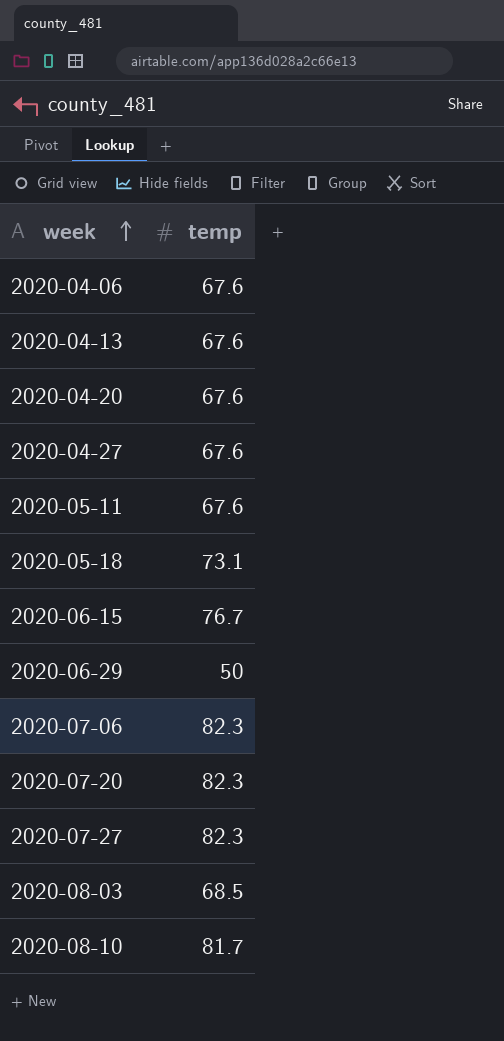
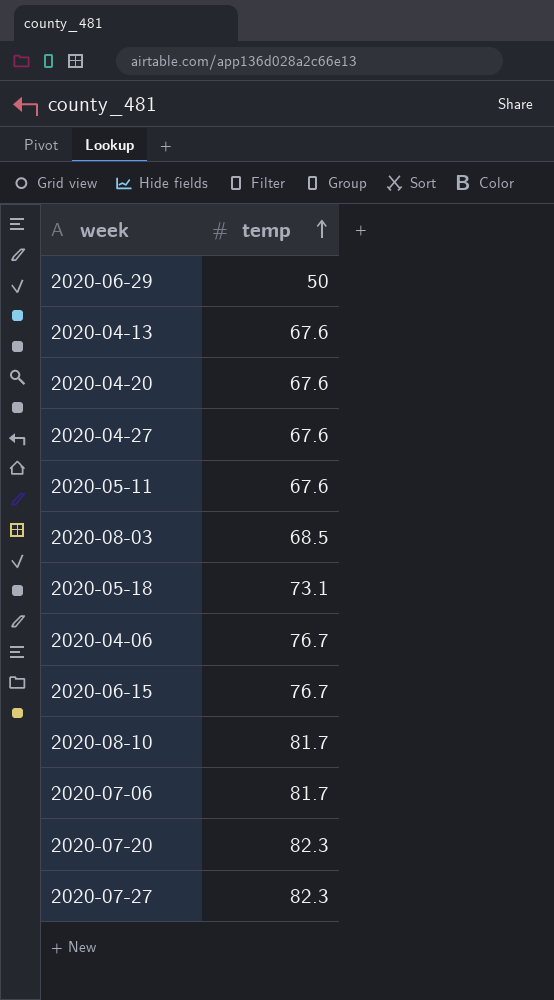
row order: week ascending -> temp ascending
2020-04-06 | temp: 67.6 -> 76.7
2020-07-06 | temp: 82.3 -> 81.7

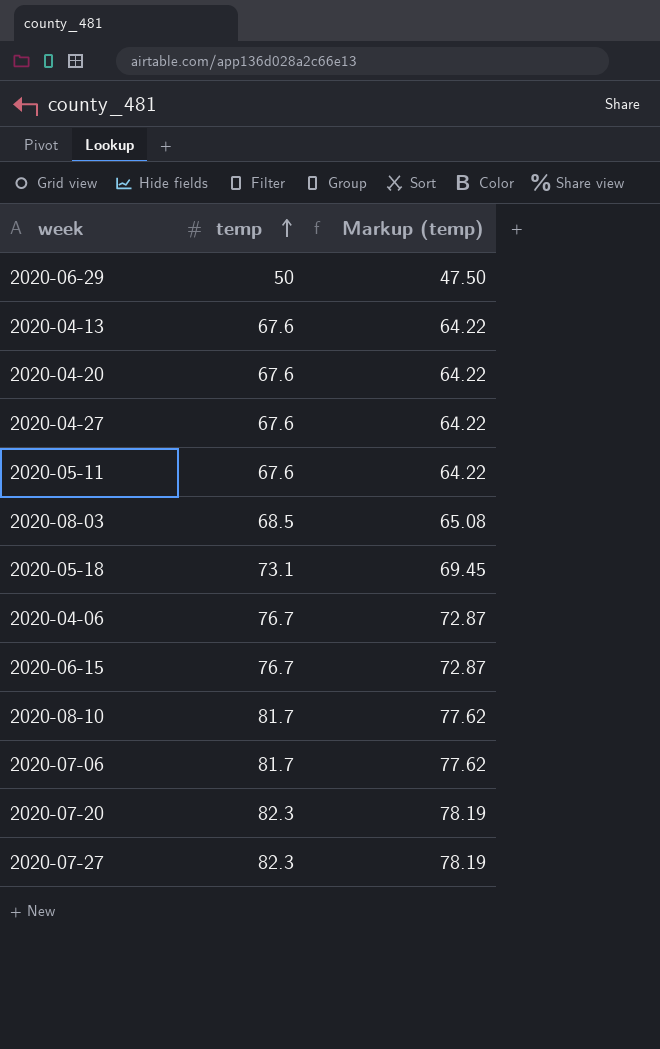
column Markup (temp) | formula: none -> [temp] * 0.95

